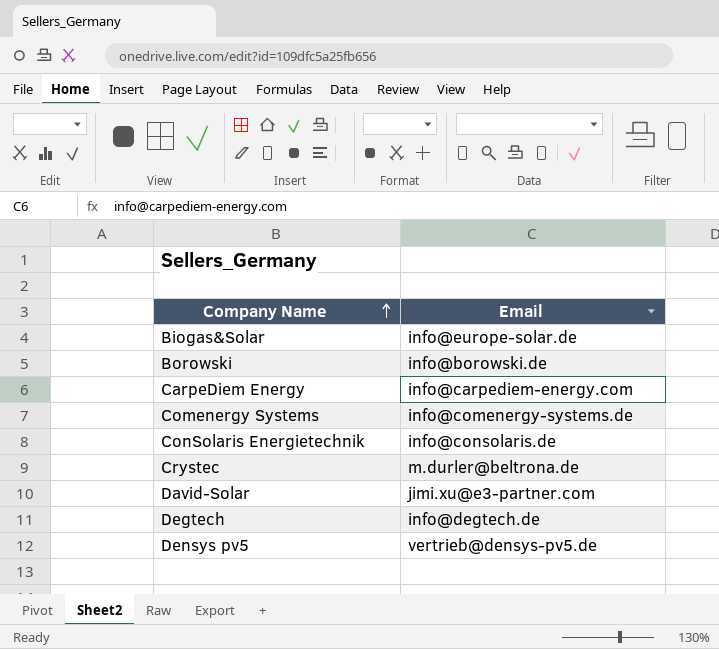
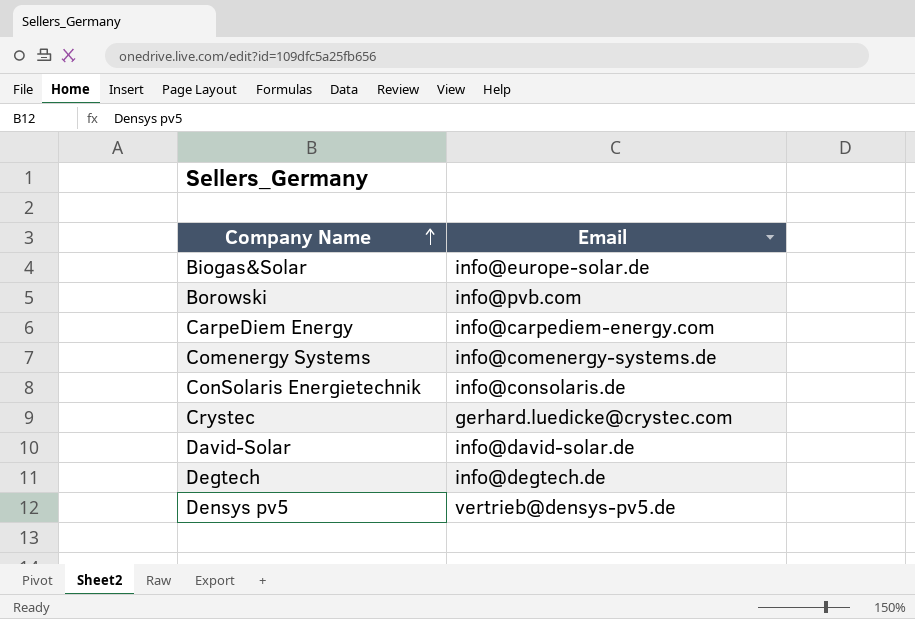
Borowski | Email: info@borowski.de -> info@pvb.com
Crystec | Email: m.durler@beltrona.de -> gerhard.luedicke@crystec.com
David-Solar | Email: jimi.xu@e3-partner.com -> info@david-solar.de

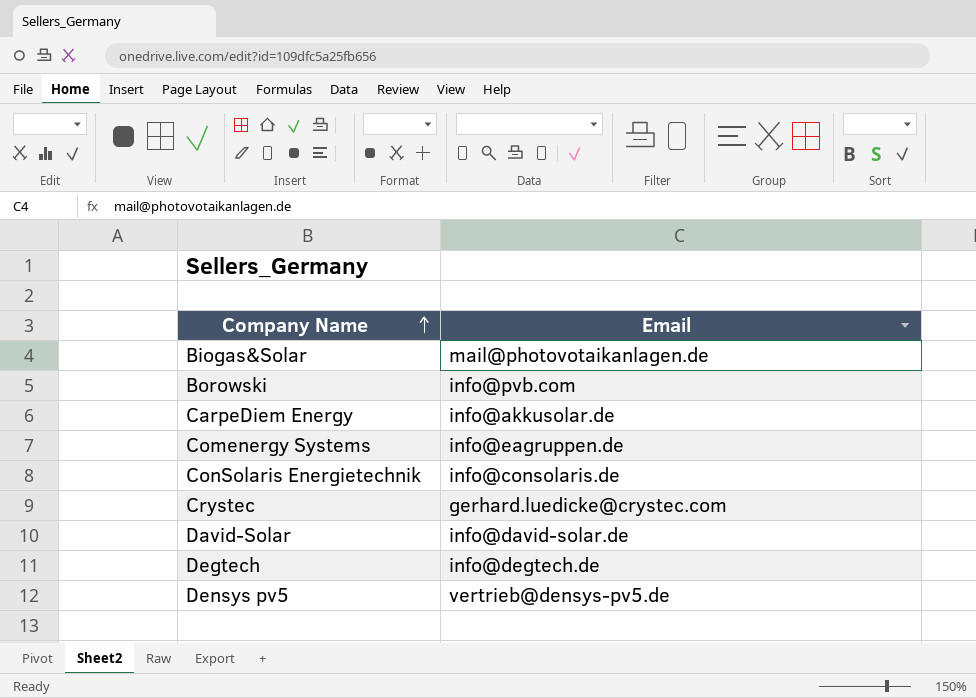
Biogas&Solar | Email: info@europe-solar.de -> mail@photovotaikanlagen.de
CarpeDiem Energy | Email: info@carpediem-energy.com -> info@akkusolar.de
Comenergy Systems | Email: info@comenergy-systems.de -> info@eagruppen.de

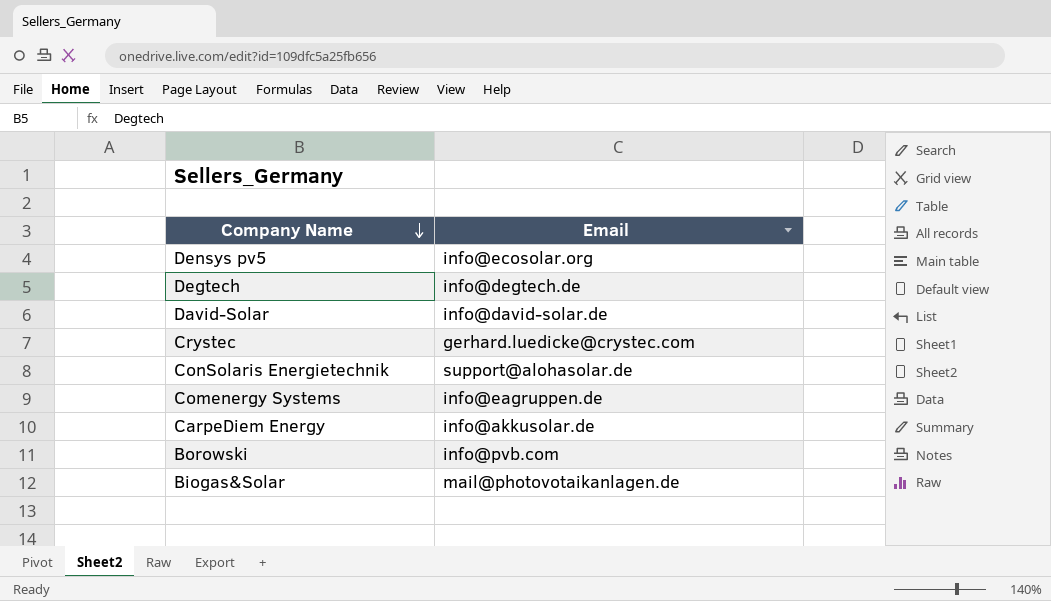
row order: Company Name ascending -> Company Name descending
Densys pv5 | Email: vertrieb@densys-pv5.de -> info@ecosolar.org
ConSolaris Energietechnik | Email: info@consolaris.de -> support@alohasolar.de

